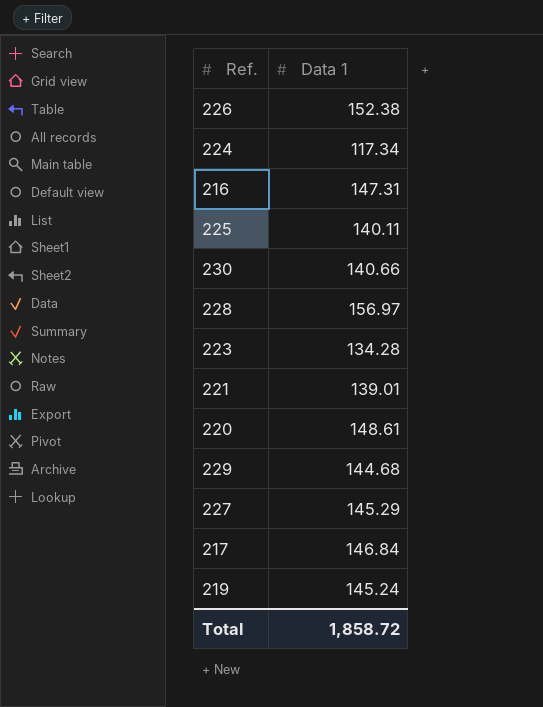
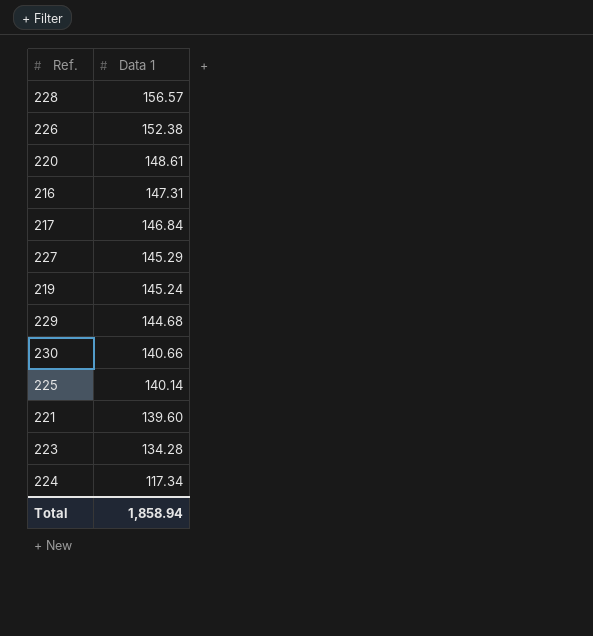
row order: none -> Data 1 descending
228 | Data 1: 156.97 -> 156.57
225 | Data 1: 140.11 -> 140.14
221 | Data 1: 139.01 -> 139.60
Total | Data 1: 1,858.72 -> 1,858.94

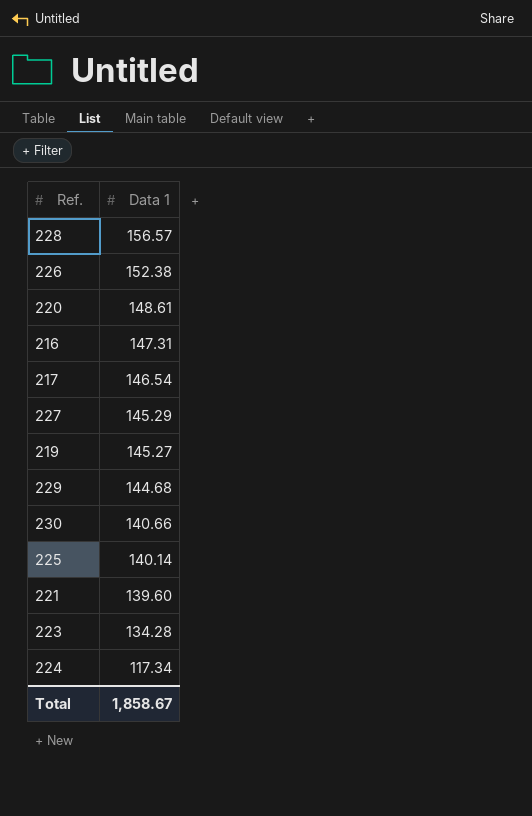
217 | Data 1: 146.84 -> 146.54
219 | Data 1: 145.24 -> 145.27
Total | Data 1: 1,858.94 -> 1,858.67

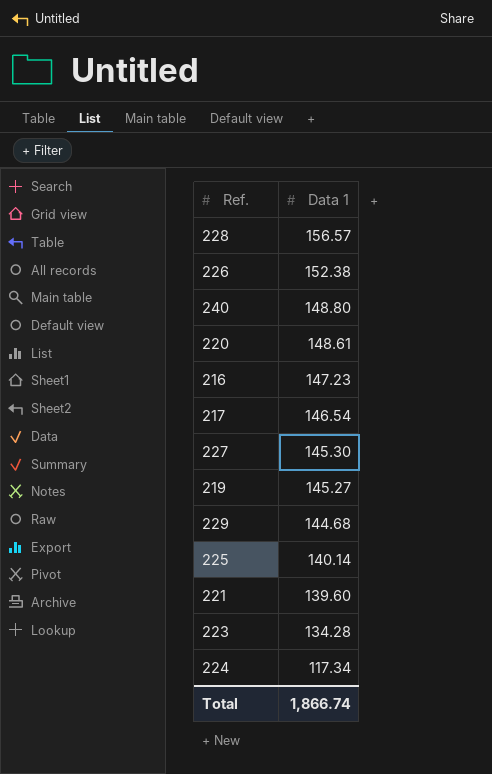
row 230: 140.66 -> none
row 240: none -> 148.80
216 | Data 1: 147.31 -> 147.23
227 | Data 1: 145.29 -> 145.30
Total | Data 1: 1,858.67 -> 1,866.74

